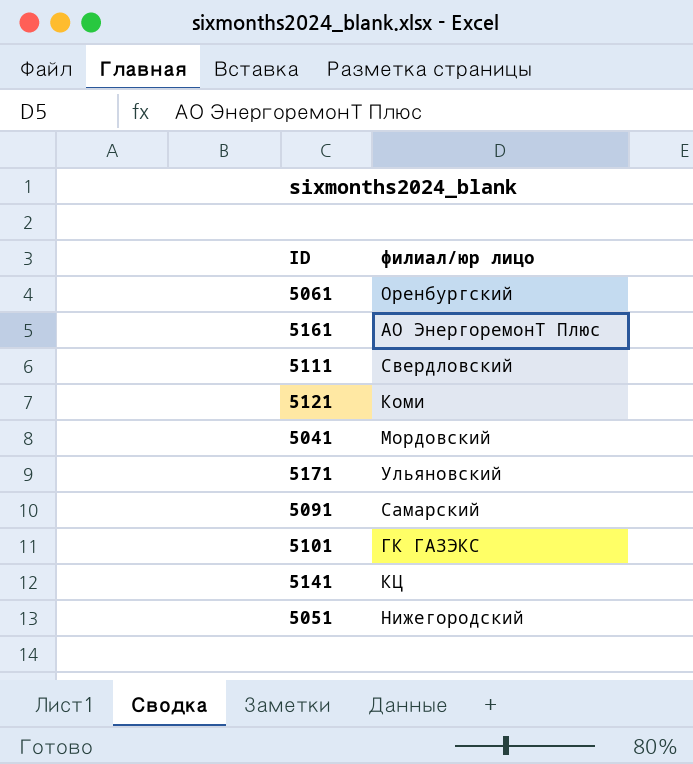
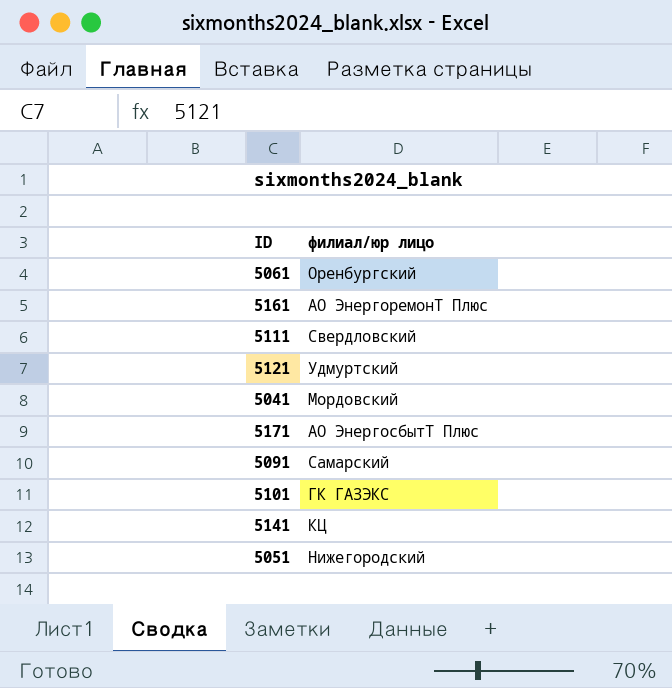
5121 | филиал/юр лицо: Коми -> Удмуртский
5171 | филиал/юр лицо: Ульяновский -> АО ЭнергосбытТ Плюс

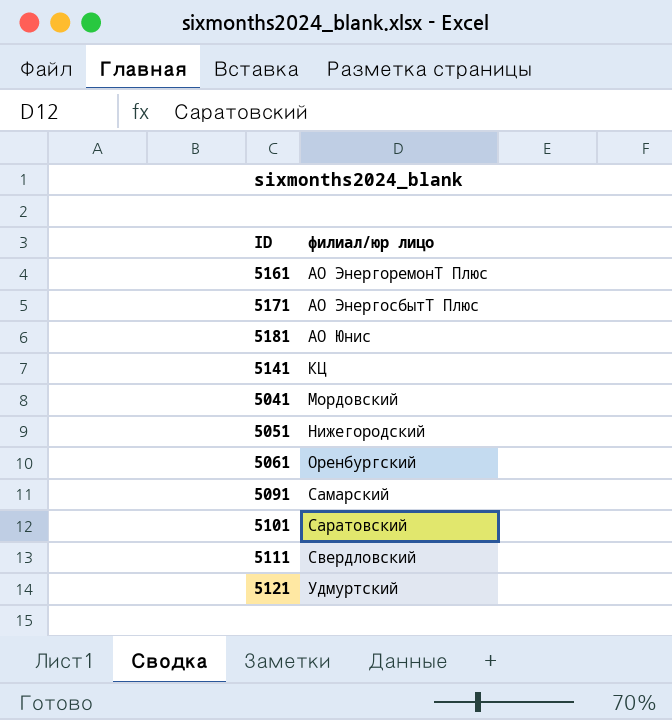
row order: none -> филиал/юр лицо ascending
row 5181: none -> АО Юнис
5101 | филиал/юр лицо: ГК ГАЗЭКС -> Саратовский

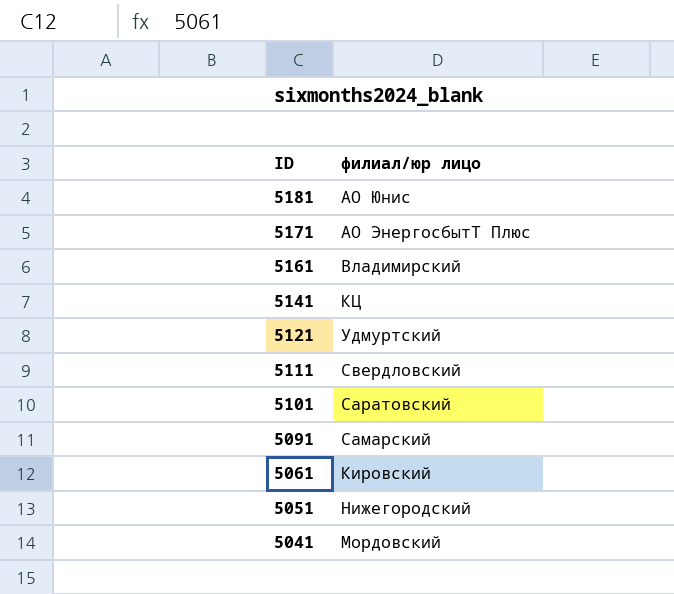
row order: филиал/юр лицо ascending -> ID descending
5161 | филиал/юр лицо: АО ЭнергоремонТ Плюс -> Владимирский
5061 | филиал/юр лицо: Оренбургский -> Кировский

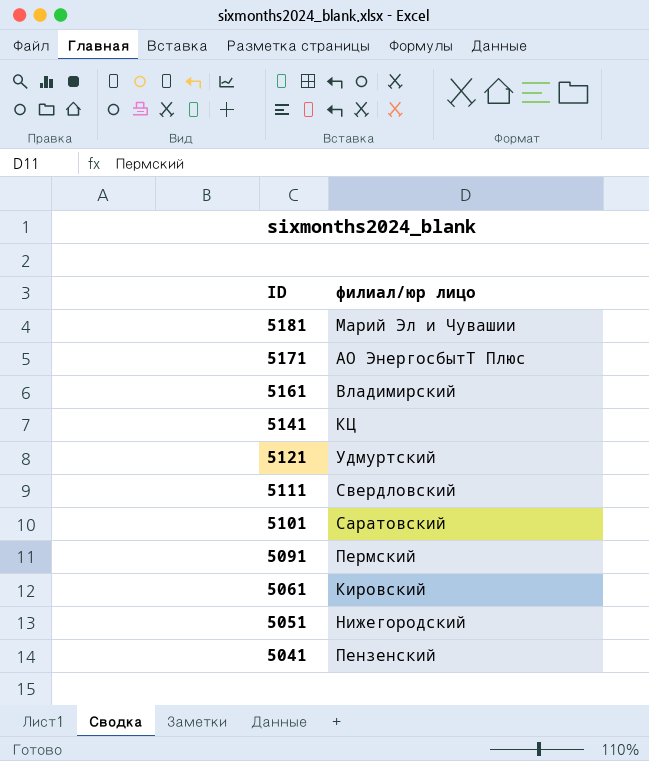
5181 | филиал/юр лицо: АО Юнис -> Марий Эл и Чувашии
5091 | филиал/юр лицо: Самарский -> Пермский
5041 | филиал/юр лицо: Мордовский -> Пензенский

